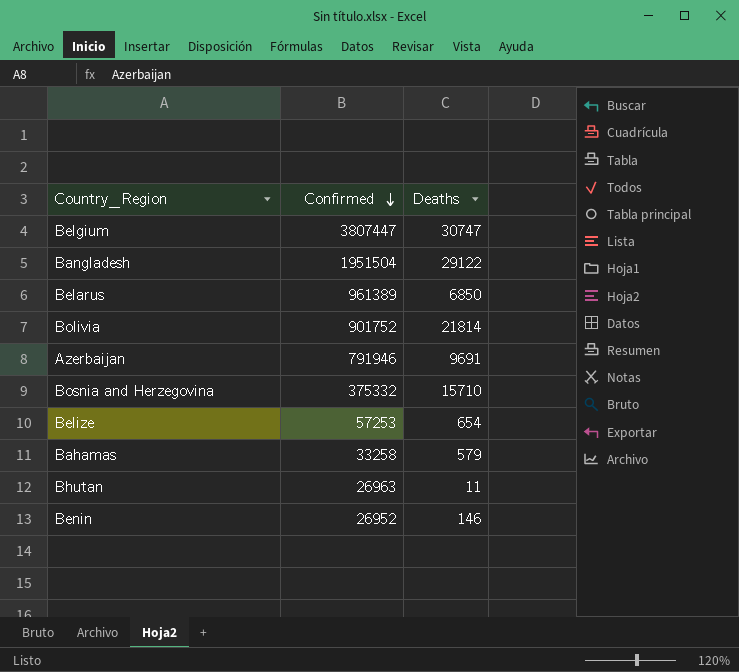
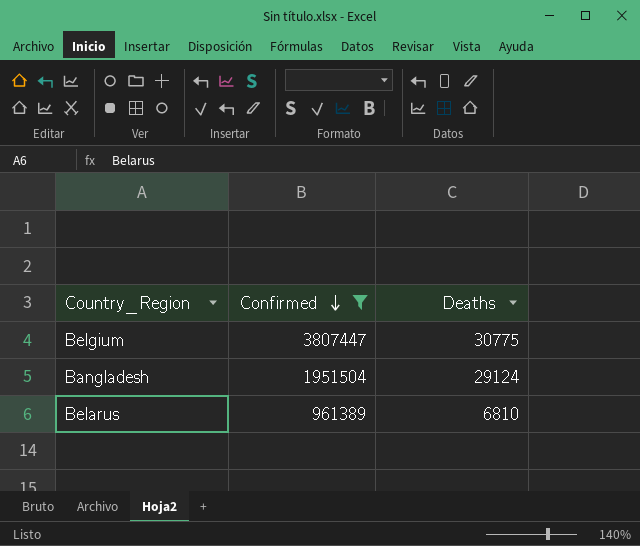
filter: none -> Confirmed >= 961389
Belgium | Deaths: 30747 -> 30775
Bangladesh | Deaths: 29122 -> 29124
Belarus | Deaths: 6850 -> 6810

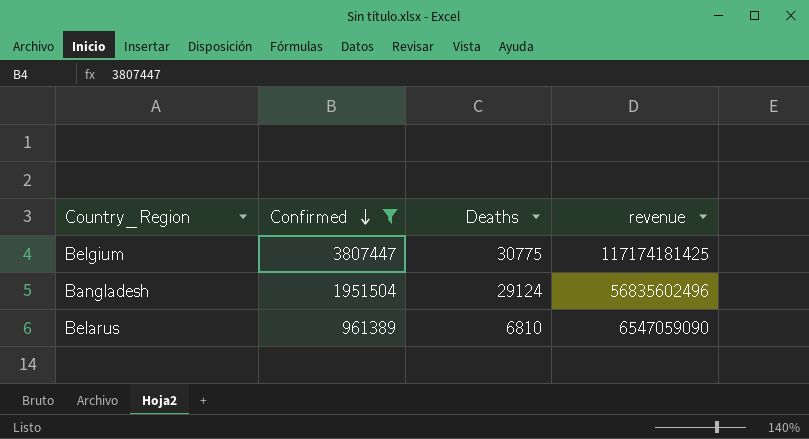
column revenue | formula: none -> [Confirmed] * [Deaths]

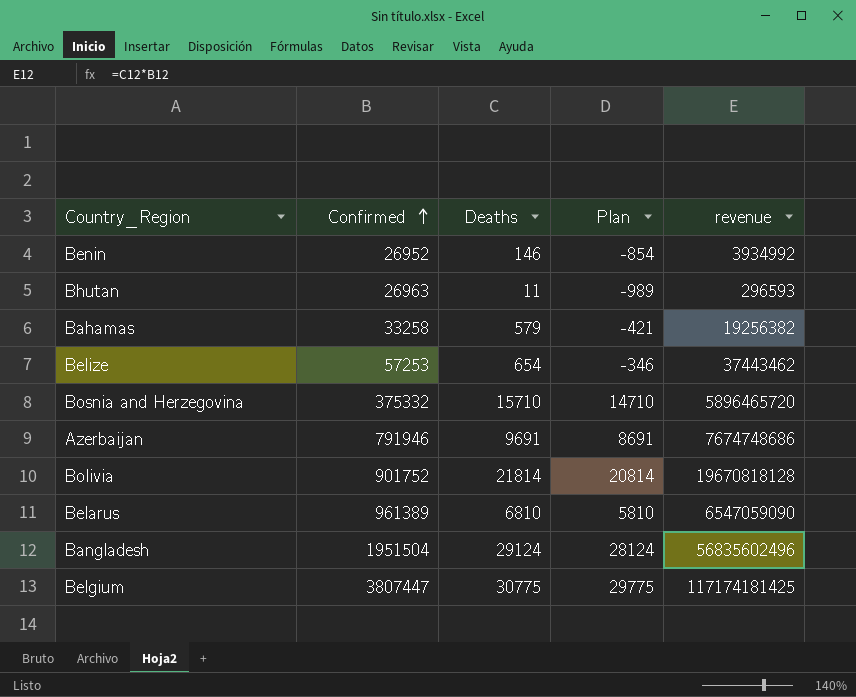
filter: Confirmed >= 961389 -> none
row order: Confirmed descending -> Confirmed ascending
column Plan | formula: none -> [Deaths] - 1000

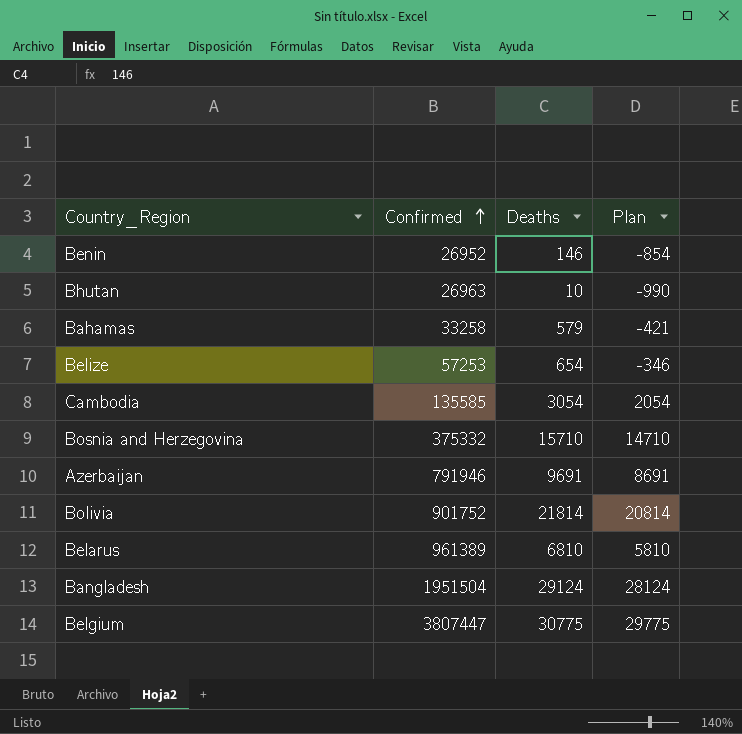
column revenue | formula: [Confirmed] * [Deaths] -> none
Bhutan | Deaths: 11 -> 10
Bhutan | Plan: -989 -> -990
row Cambodia: none -> 135585 | 3054 | 2054

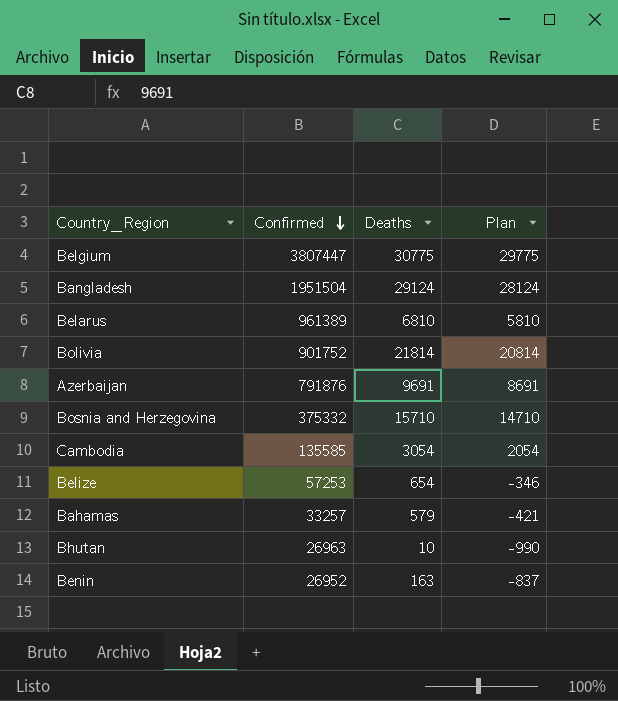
row order: Confirmed ascending -> Confirmed descending
Azerbaijan | Confirmed: 791946 -> 791876
Bahamas | Confirmed: 33258 -> 33257
Benin | Deaths: 146 -> 163
Benin | Plan: -854 -> -837

